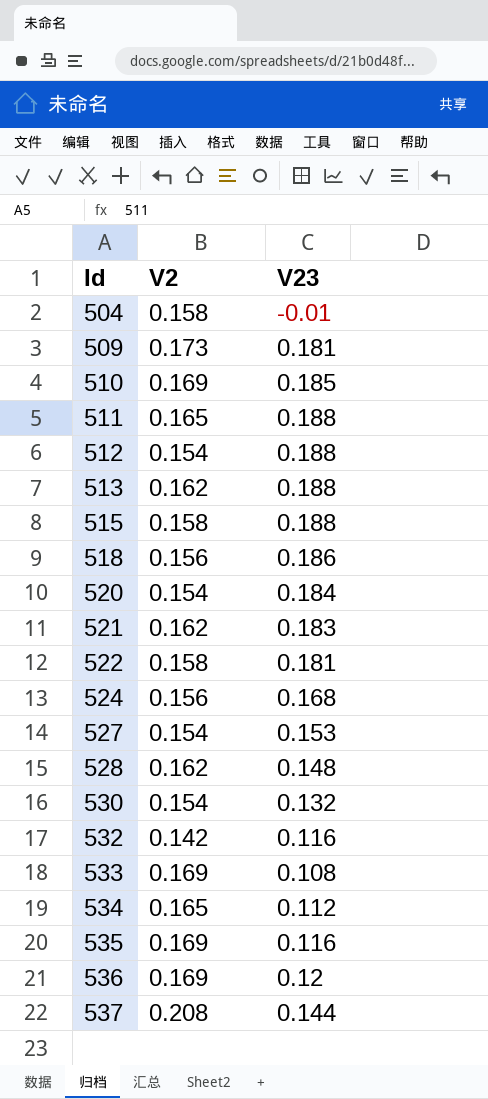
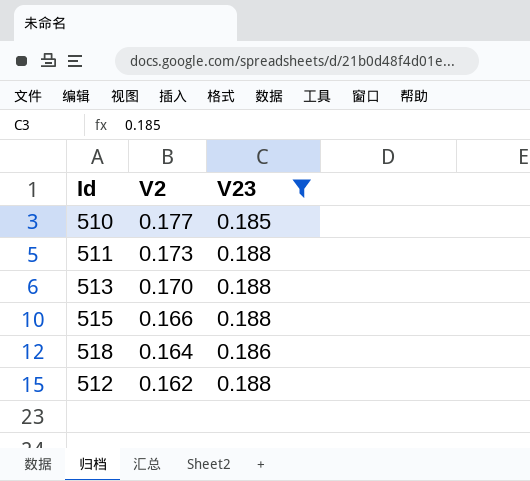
filter: none -> V23 >= 0.185
row order: Id ascending -> V2 descending
510 | V2: 0.169 -> 0.177
511 | V2: 0.165 -> 0.173
513 | V2: 0.162 -> 0.170
515 | V2: 0.158 -> 0.166
518 | V2: 0.156 -> 0.164
512 | V2: 0.154 -> 0.162

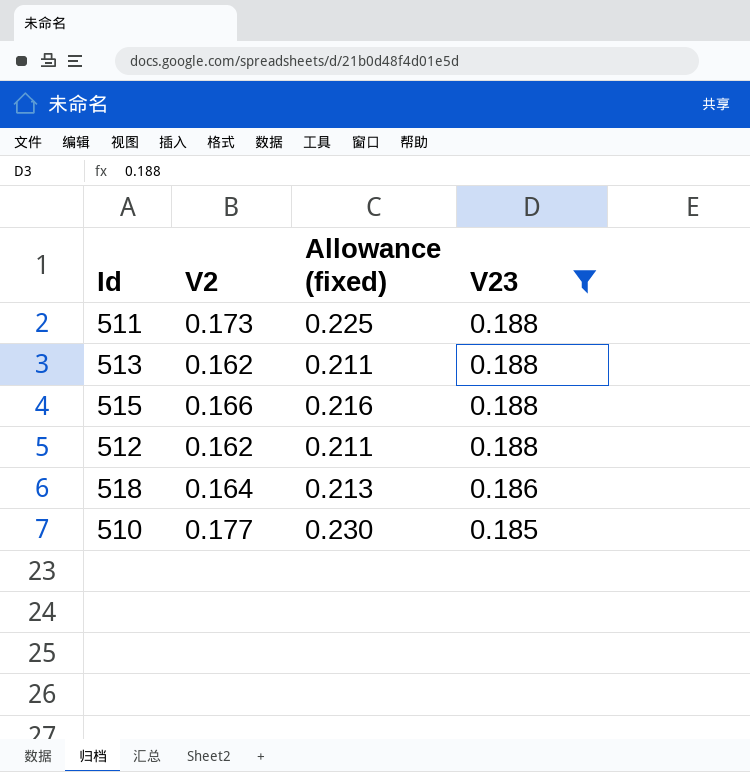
row order: V2 descending -> V23 descending
column Allowance (fixed) | formula: none -> [V2] * 1.3
513 | V2: 0.170 -> 0.162

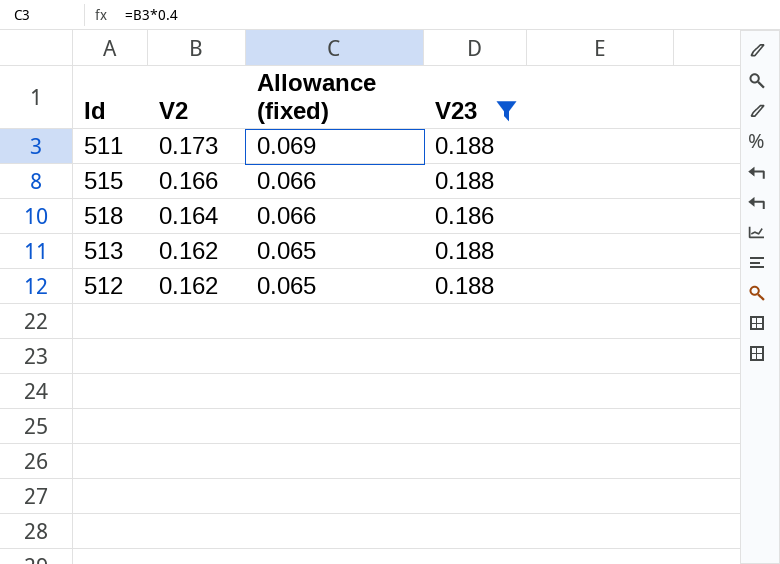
row order: V23 descending -> V2 descending
column Allowance (fixed) | formula: [V2] * 1.3 -> [V2] * 0.4
row 510: 0.177 | 0.230 | 0.185 -> none

